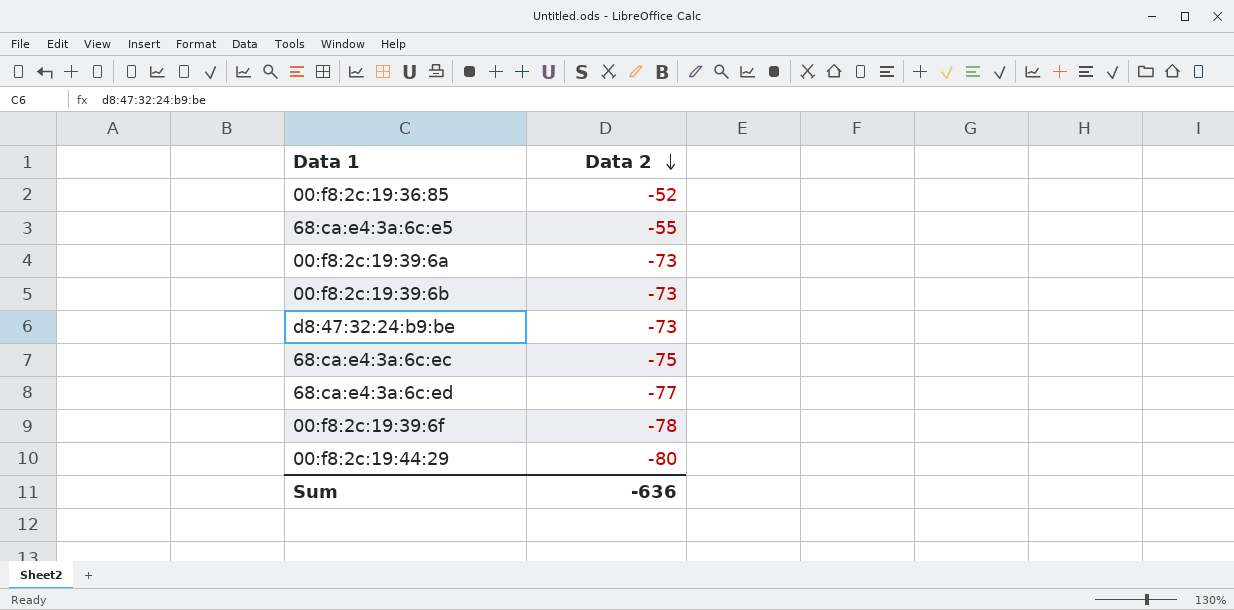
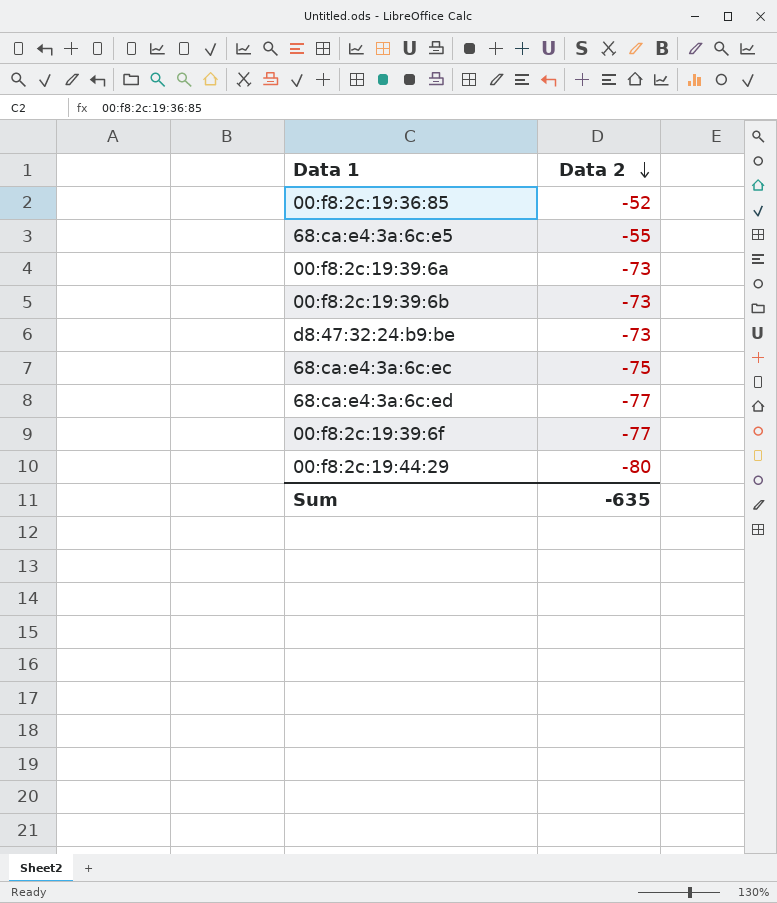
00:f8:2c:19:39:6f | Data 2: -78 -> -77
Sum | Data 2: -636 -> -635

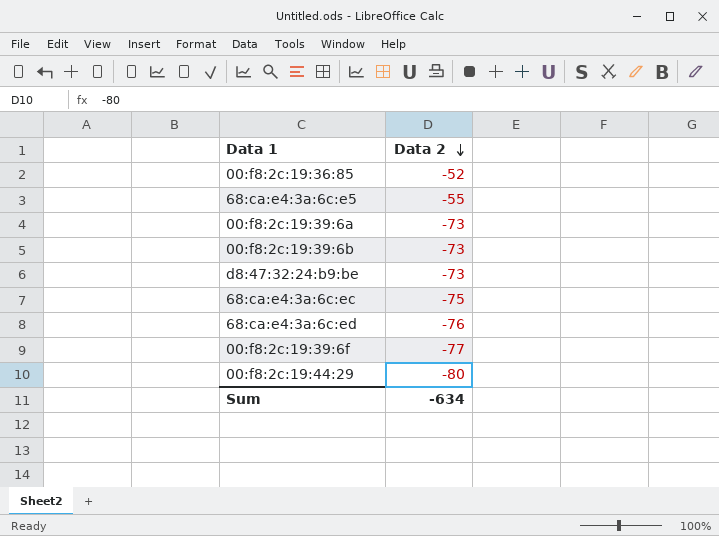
68:ca:e4:3a:6c:ed | Data 2: -77 -> -76
Sum | Data 2: -635 -> -634

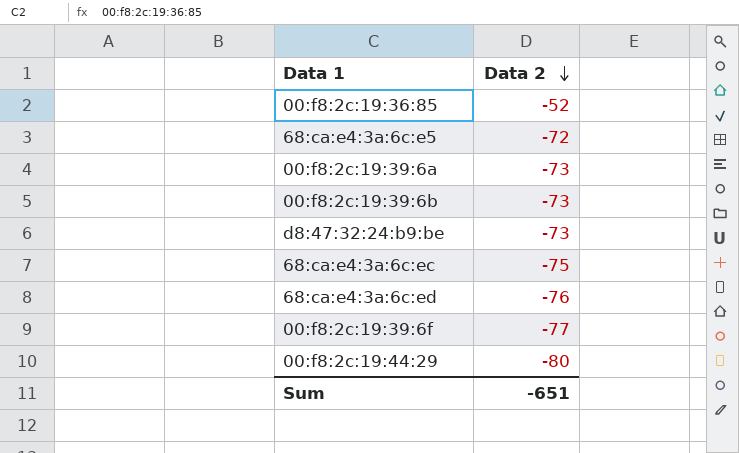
68:ca:e4:3a:6c:e5 | Data 2: -55 -> -72
Sum | Data 2: -634 -> -651

